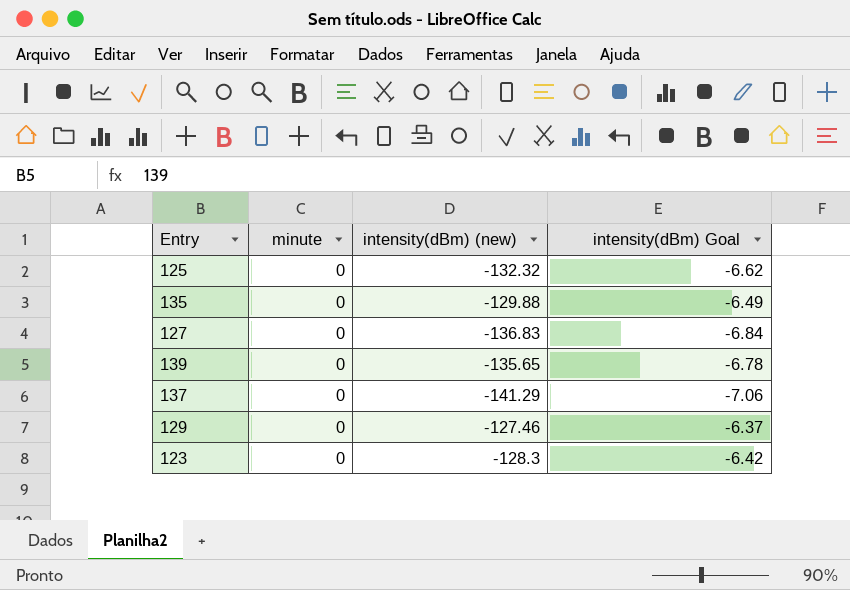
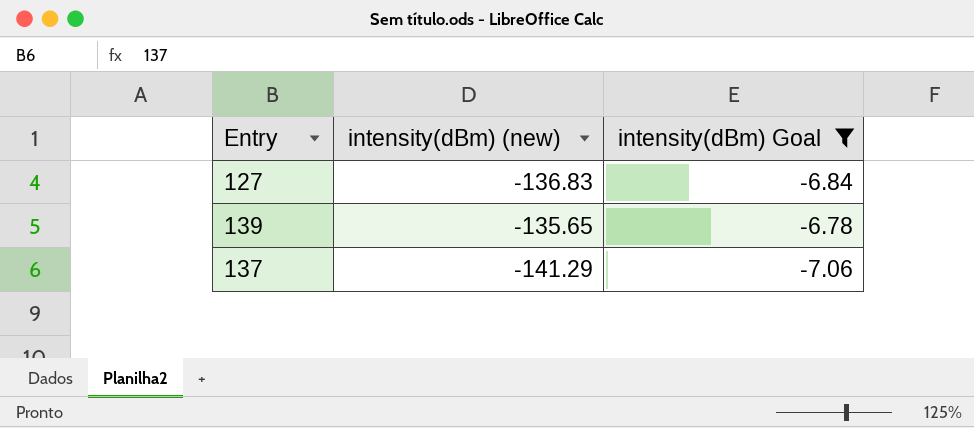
filter: none -> intensity(dBm) Goal <= -6.78
column minute | position: 2 -> none

